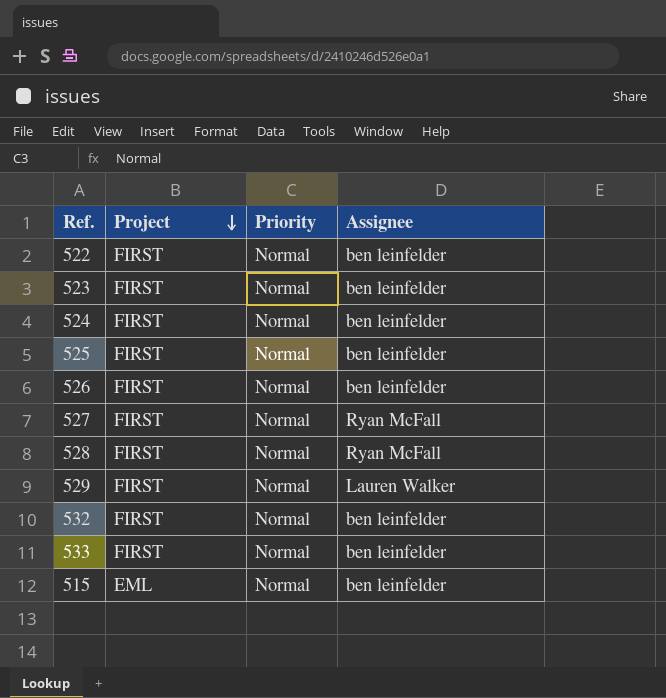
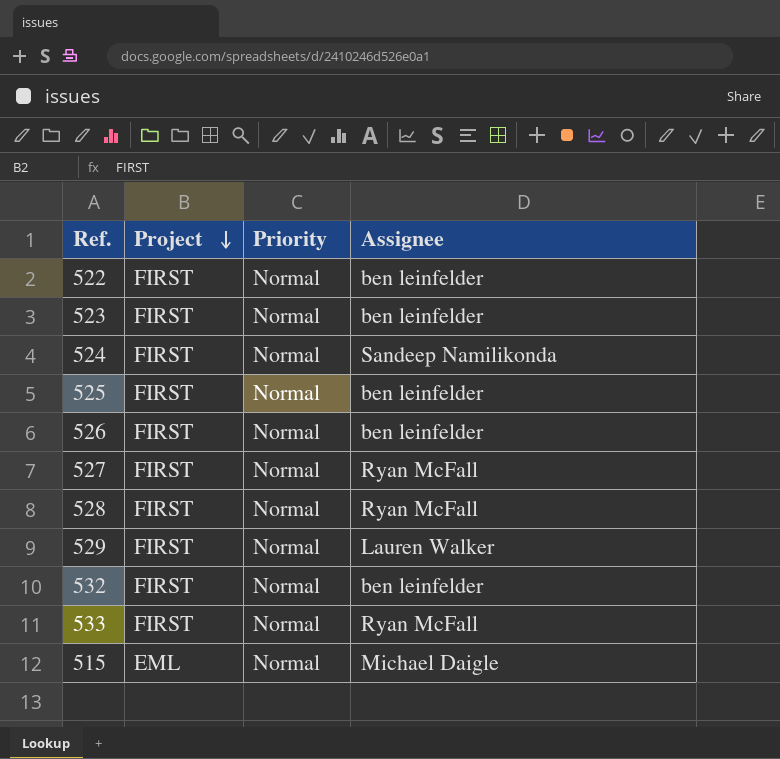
524 | Assignee: ben leinfelder -> Sandeep Namilikonda
533 | Assignee: ben leinfelder -> Ryan McFall
515 | Assignee: ben leinfelder -> Michael Daigle

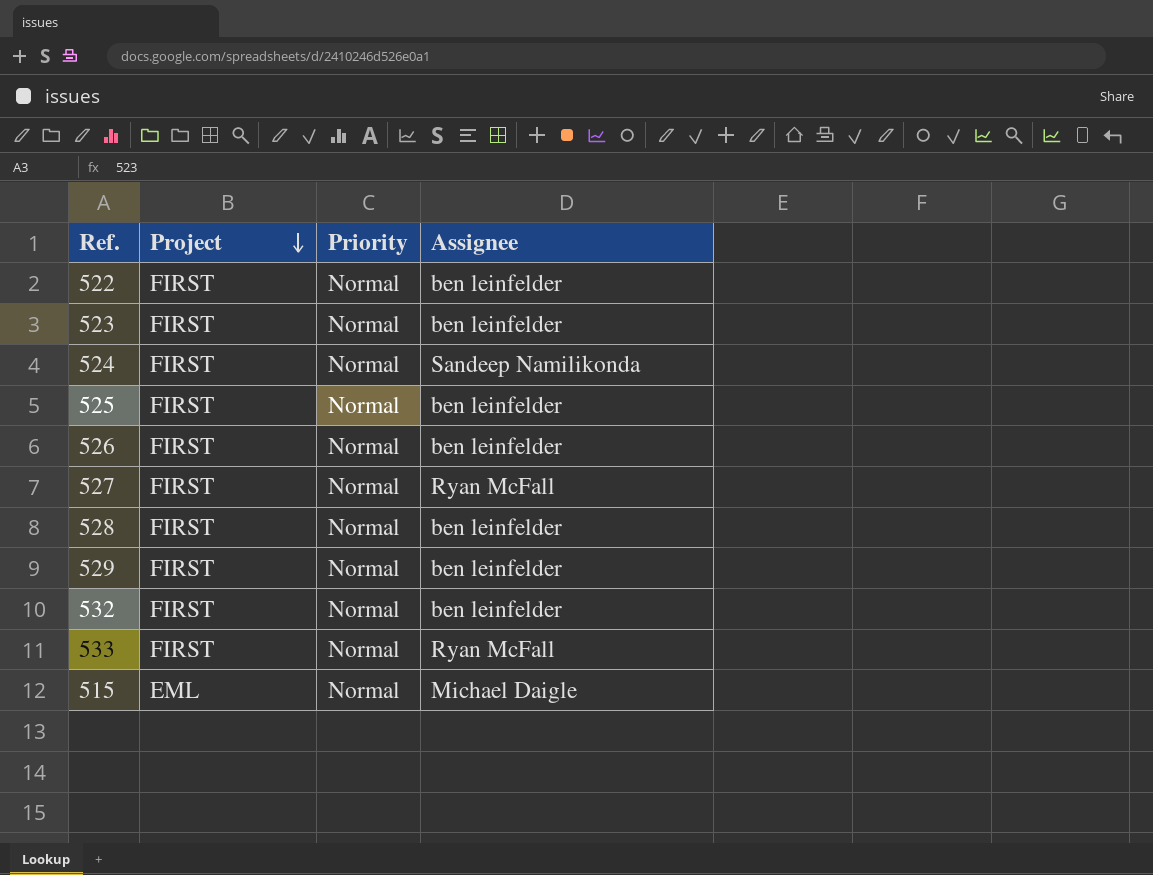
528 | Assignee: Ryan McFall -> ben leinfelder
529 | Assignee: Lauren Walker -> ben leinfelder

